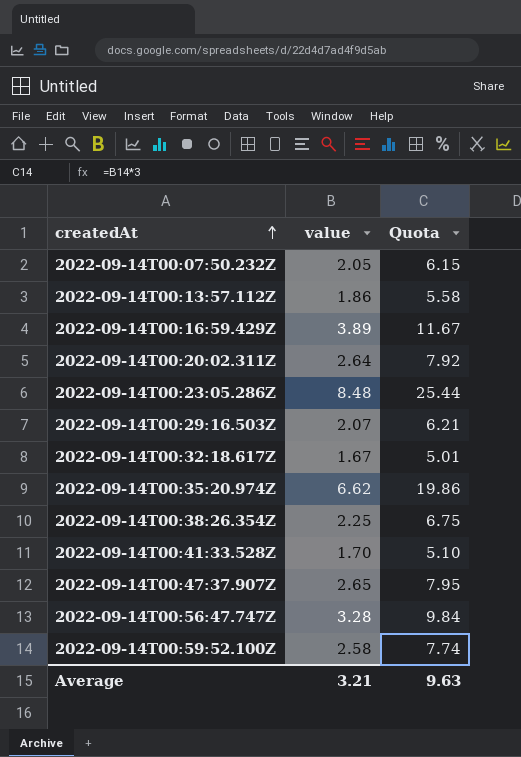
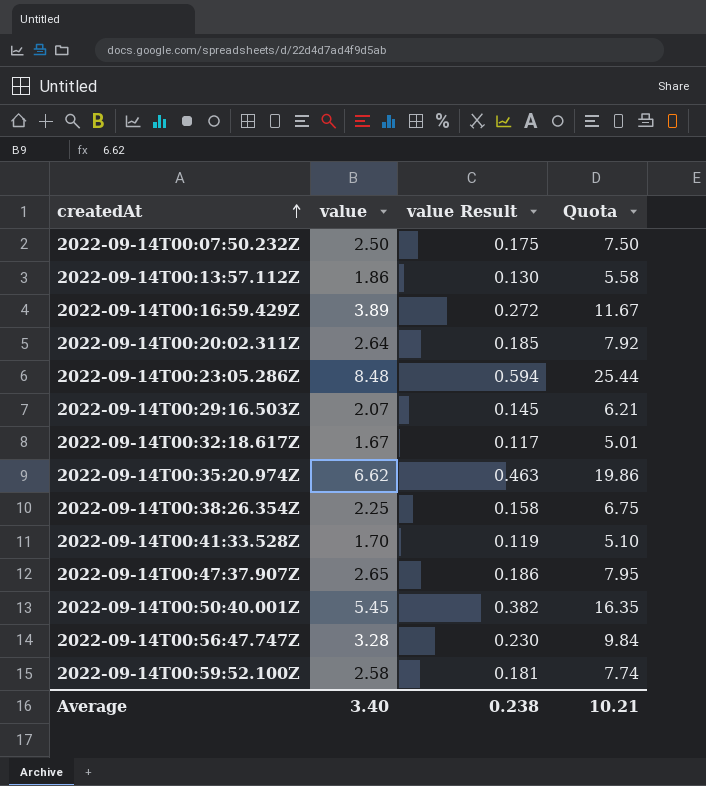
column value Result | formula: none -> [value] * 0.07
2022-09-14T00:07:50.232Z | value: 2.05 -> 2.50
2022-09-14T00:07:50.232Z | Quota: 6.15 -> 7.50
row 2022-09-14T00:50:40.001Z: none -> 5.45 | 0.382 | 16.35
Average | value: 3.21 -> 3.40
Average | Quota: 9.63 -> 10.21

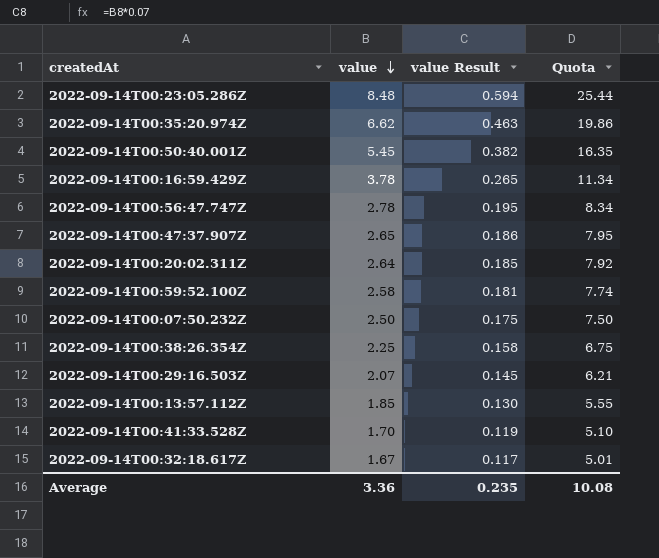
row order: createdAt ascending -> value descending
2022-09-14T00:16:59.429Z | value: 3.89 -> 3.78
2022-09-14T00:16:59.429Z | value Result: 0.272 -> 0.265
2022-09-14T00:16:59.429Z | Quota: 11.67 -> 11.34
2022-09-14T00:56:47.747Z | value: 3.28 -> 2.78
2022-09-14T00:56:47.747Z | value Result: 0.230 -> 0.195
2022-09-14T00:56:47.747Z | Quota: 9.84 -> 8.34
2022-09-14T00:13:57.112Z | value: 1.86 -> 1.85
2022-09-14T00:13:57.112Z | Quota: 5.58 -> 5.55
Average | value: 3.40 -> 3.36
Average | value Result: 0.238 -> 0.235
Average | Quota: 10.21 -> 10.08

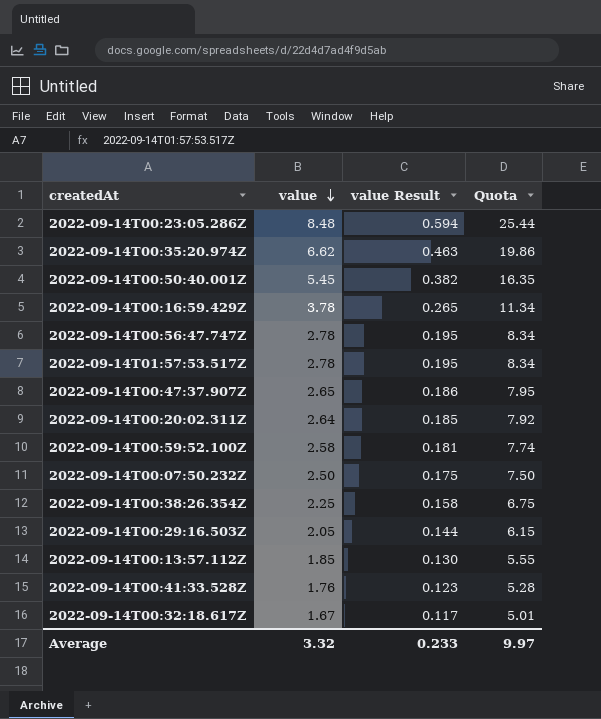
row 2022-09-14T01:57:53.517Z: none -> 2.78 | 0.195 | 8.34
2022-09-14T00:29:16.503Z | value: 2.07 -> 2.05
2022-09-14T00:29:16.503Z | value Result: 0.145 -> 0.144
2022-09-14T00:29:16.503Z | Quota: 6.21 -> 6.15
2022-09-14T00:41:33.528Z | value: 1.70 -> 1.76
2022-09-14T00:41:33.528Z | value Result: 0.119 -> 0.123
2022-09-14T00:41:33.528Z | Quota: 5.10 -> 5.28
Average | value: 3.36 -> 3.32
Average | value Result: 0.235 -> 0.233
Average | Quota: 10.08 -> 9.97

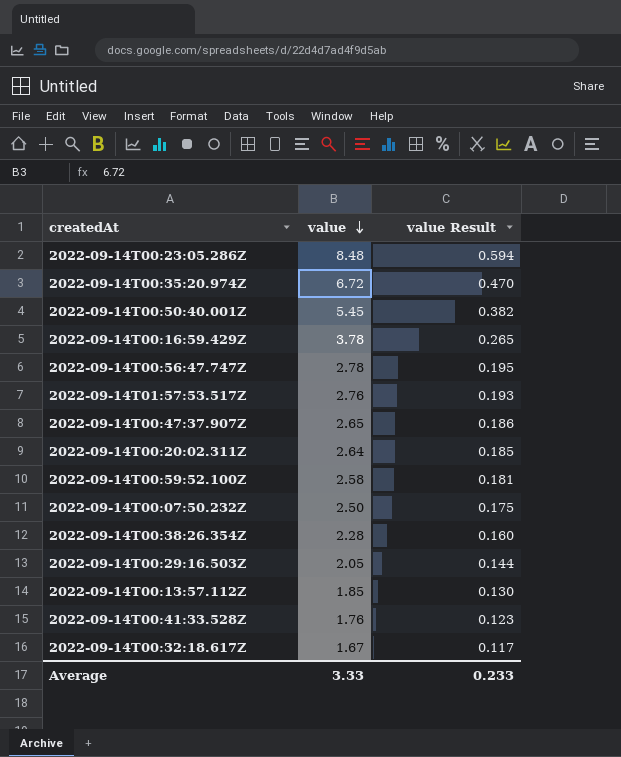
column Quota | formula: [value] * 3 -> none
2022-09-14T00:35:20.974Z | value: 6.62 -> 6.72
2022-09-14T00:35:20.974Z | value Result: 0.463 -> 0.470
2022-09-14T01:57:53.517Z | value: 2.78 -> 2.76
2022-09-14T01:57:53.517Z | value Result: 0.195 -> 0.193
2022-09-14T00:38:26.354Z | value: 2.25 -> 2.28
2022-09-14T00:38:26.354Z | value Result: 0.158 -> 0.160
Average | value: 3.32 -> 3.33

